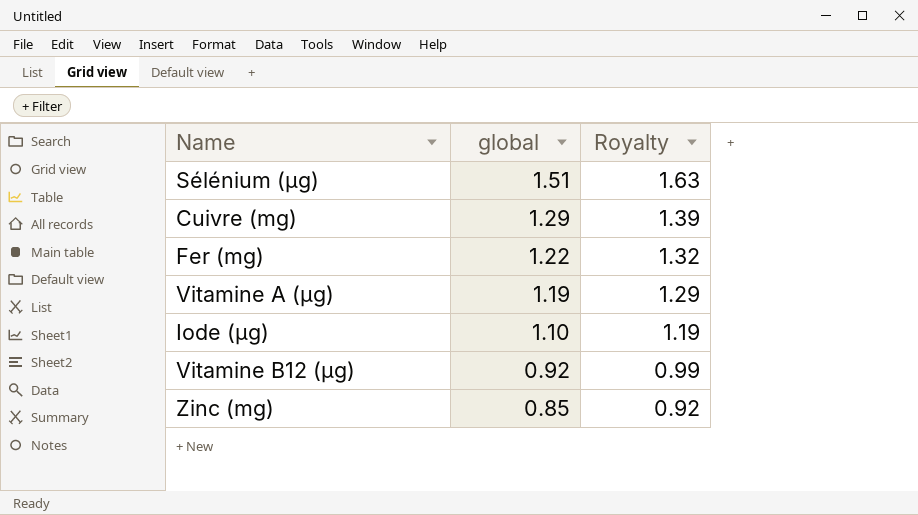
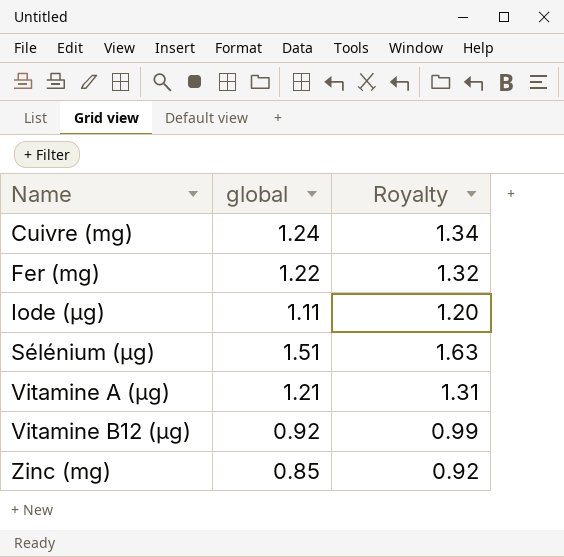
row order: global descending -> Name ascending
Cuivre (mg) | global: 1.29 -> 1.24
Cuivre (mg) | Royalty: 1.39 -> 1.34
Iode (µg) | global: 1.10 -> 1.11
Iode (µg) | Royalty: 1.19 -> 1.20
Vitamine A (µg) | global: 1.19 -> 1.21
Vitamine A (µg) | Royalty: 1.29 -> 1.31

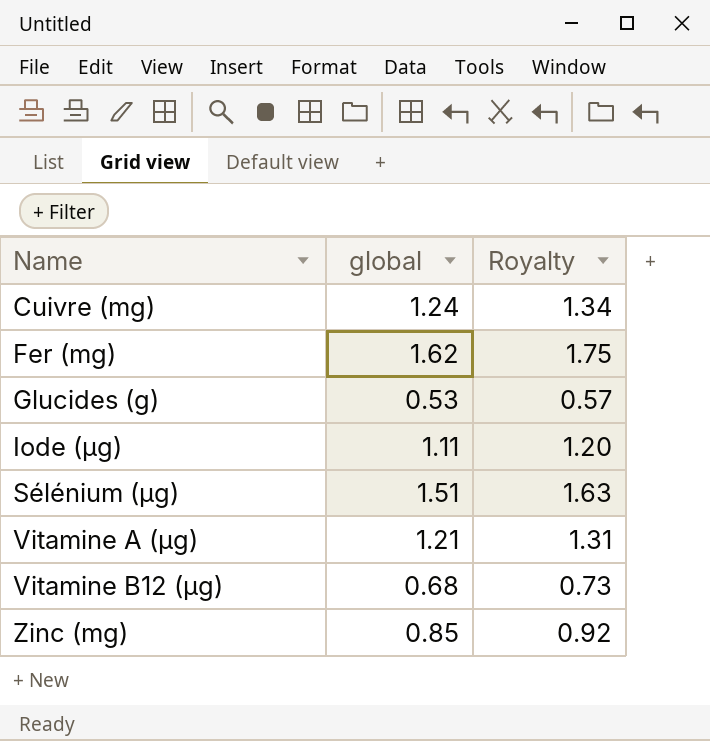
Fer (mg) | global: 1.22 -> 1.62
Fer (mg) | Royalty: 1.32 -> 1.75
row Glucides (g): none -> 0.53 | 0.57
Vitamine B12 (µg) | global: 0.92 -> 0.68
Vitamine B12 (µg) | Royalty: 0.99 -> 0.73

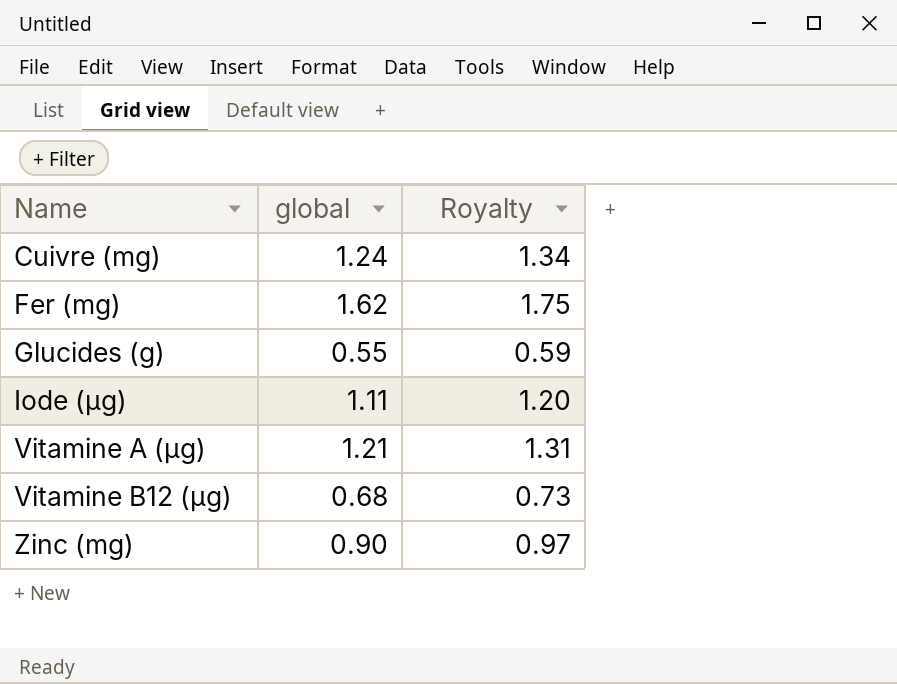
row Sélénium (µg): 1.51 | 1.63 -> none
Glucides (g) | global: 0.53 -> 0.55
Glucides (g) | Royalty: 0.57 -> 0.59
Zinc (mg) | global: 0.85 -> 0.90
Zinc (mg) | Royalty: 0.92 -> 0.97

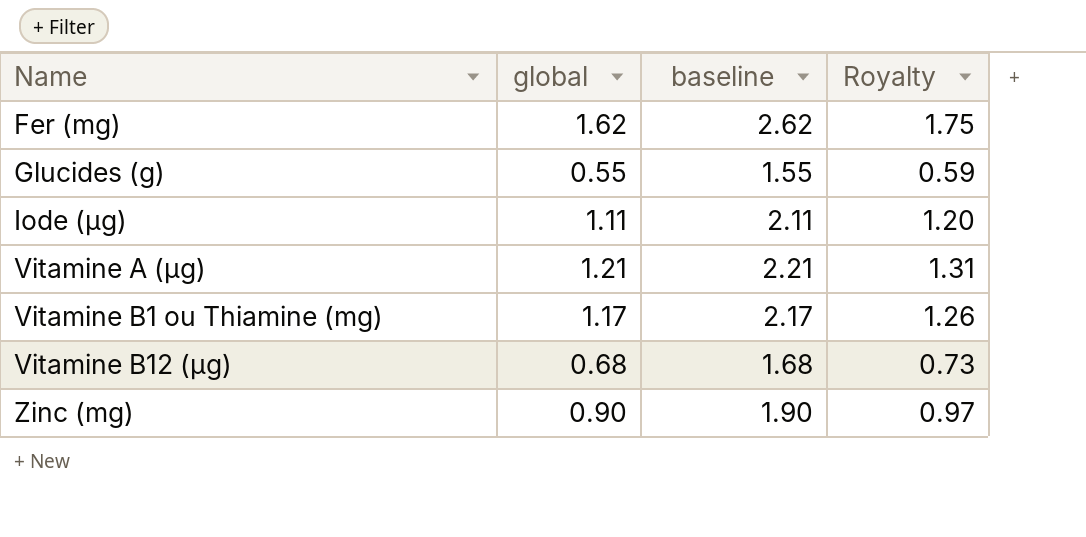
column baseline | formula: none -> [global] + 1
row Cuivre (mg): 1.24 | 1.34 -> none
row Vitamine B1 ou Thiamine (mg): none -> 1.17 | 2.17 | 1.26

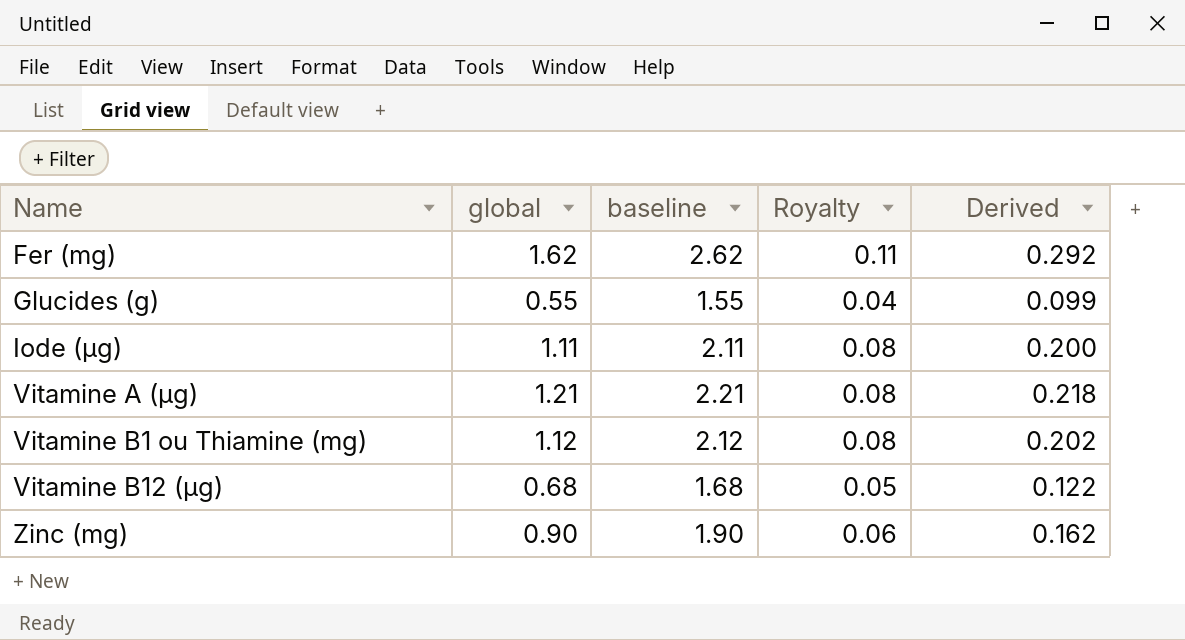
column Royalty | formula: [global] * 1.08 -> [global] * 0.07
column Derived | formula: none -> [global] * 0.18
Vitamine B1 ou Thiamine (mg) | global: 1.17 -> 1.12
Vitamine B1 ou Thiamine (mg) | baseline: 2.17 -> 2.12

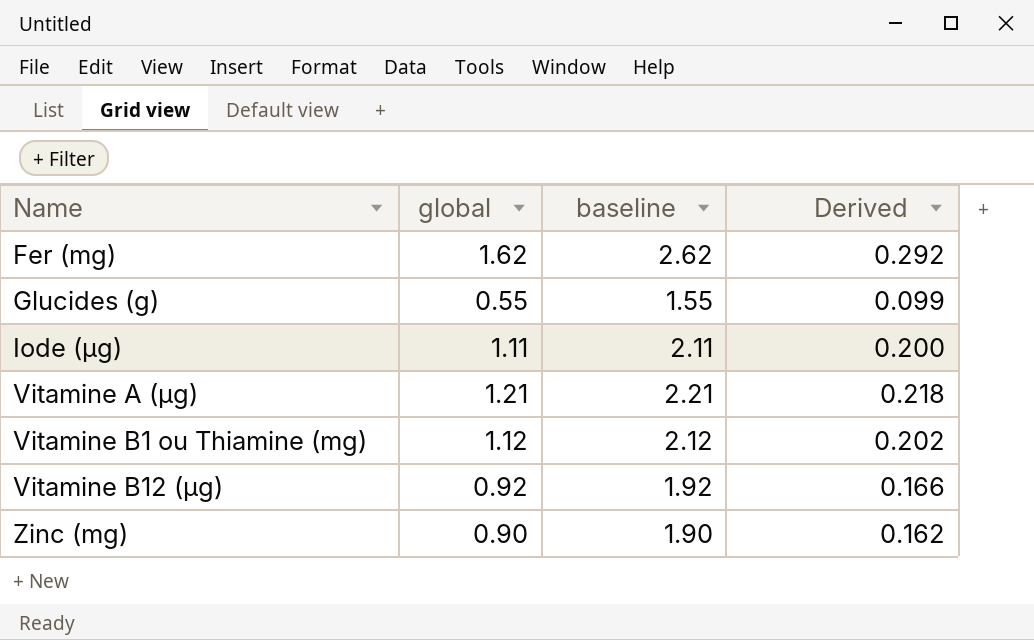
column Royalty | formula: [global] * 0.07 -> none
Vitamine B12 (µg) | global: 0.68 -> 0.92
Vitamine B12 (µg) | baseline: 1.68 -> 1.92
Vitamine B12 (µg) | Derived: 0.122 -> 0.166

